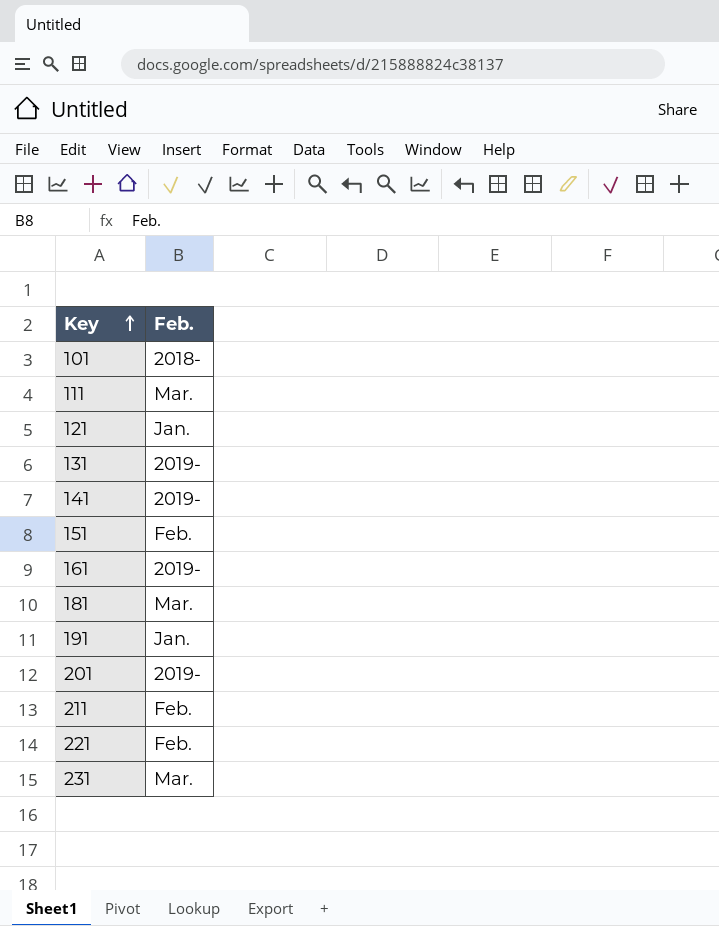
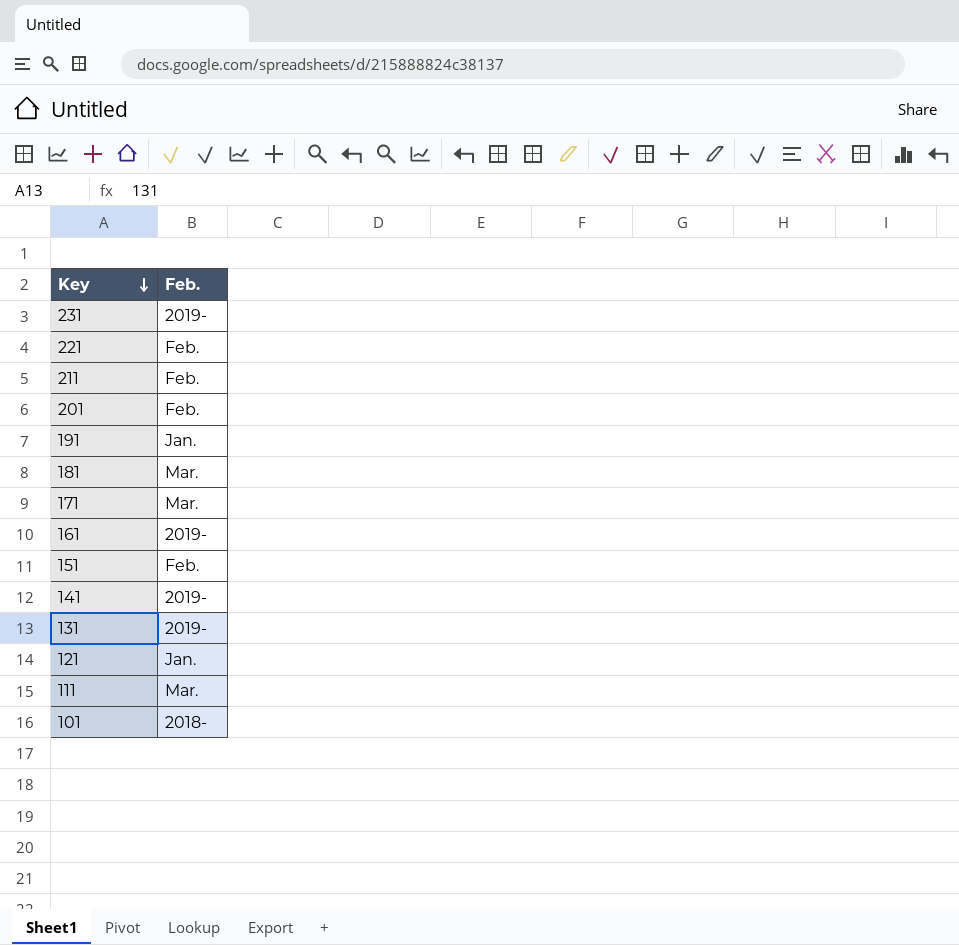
row order: Key ascending -> Key descending
231 | Feb.: Mar. -> 2019-
201 | Feb.: 2019- -> Feb.
row 171: none -> Mar.

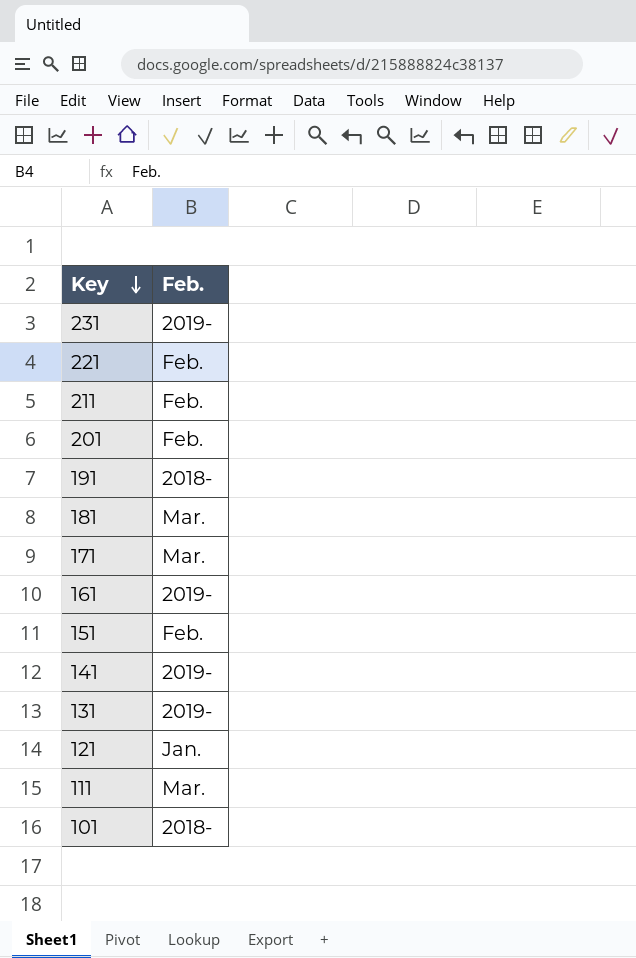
191 | Feb.: Jan. -> 2018-

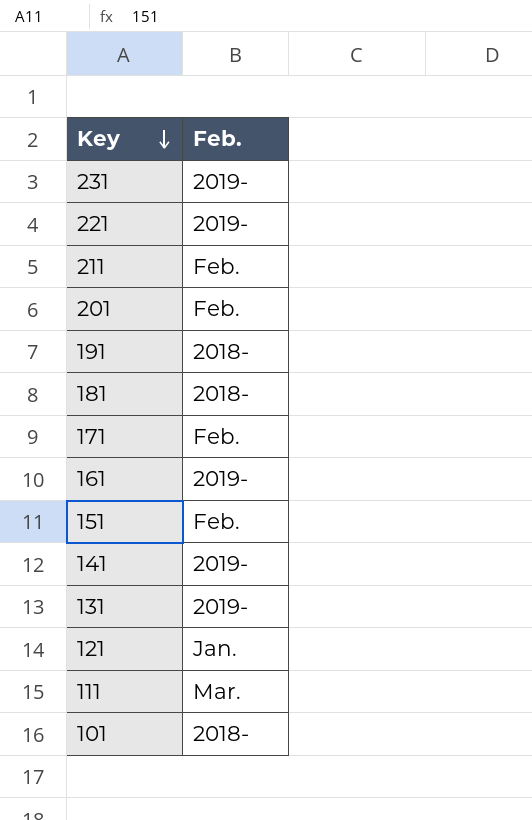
221 | Feb.: Feb. -> 2019-
181 | Feb.: Mar. -> 2018-
171 | Feb.: Mar. -> Feb.

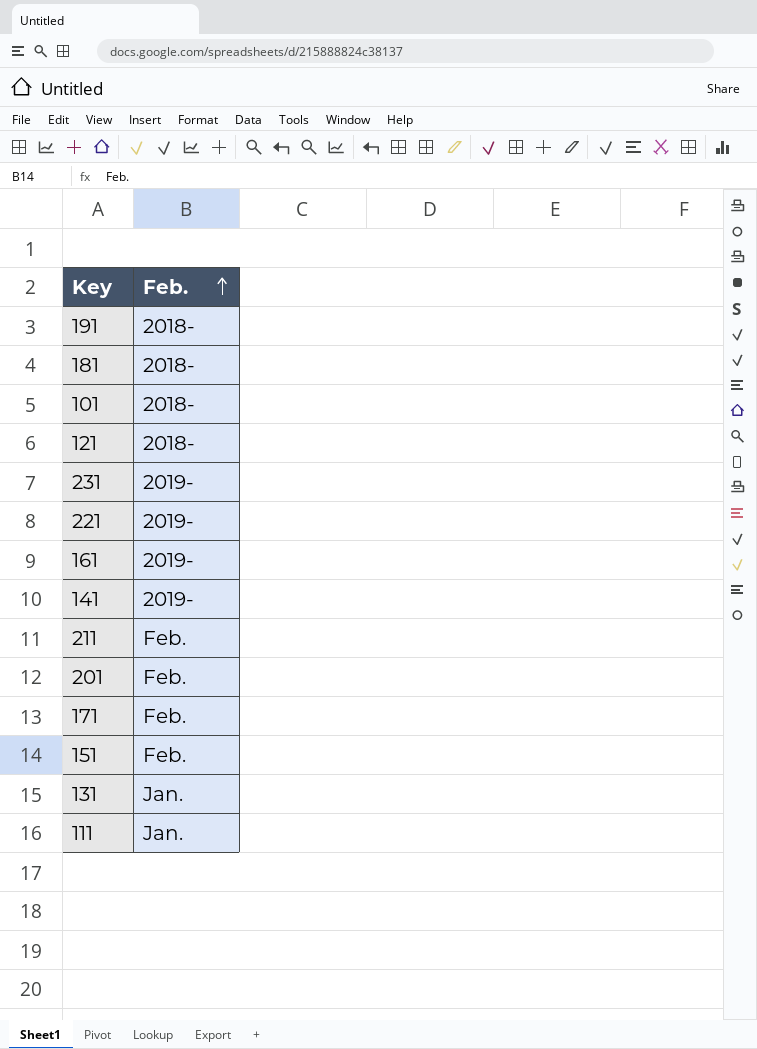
row order: Key descending -> Feb. ascending
121 | Feb.: Jan. -> 2018-
131 | Feb.: 2019- -> Jan.
111 | Feb.: Mar. -> Jan.

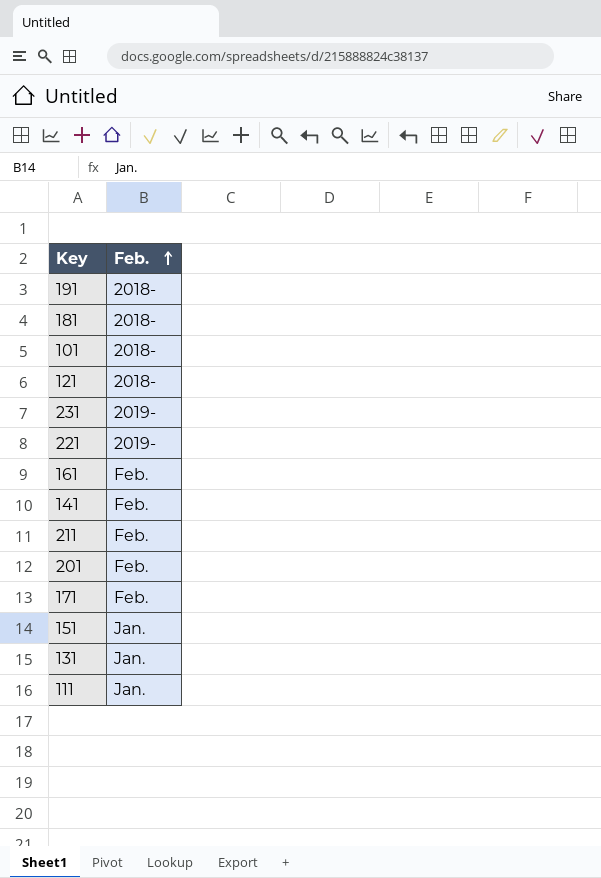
161 | Feb.: 2019- -> Feb.
141 | Feb.: 2019- -> Feb.
151 | Feb.: Feb. -> Jan.

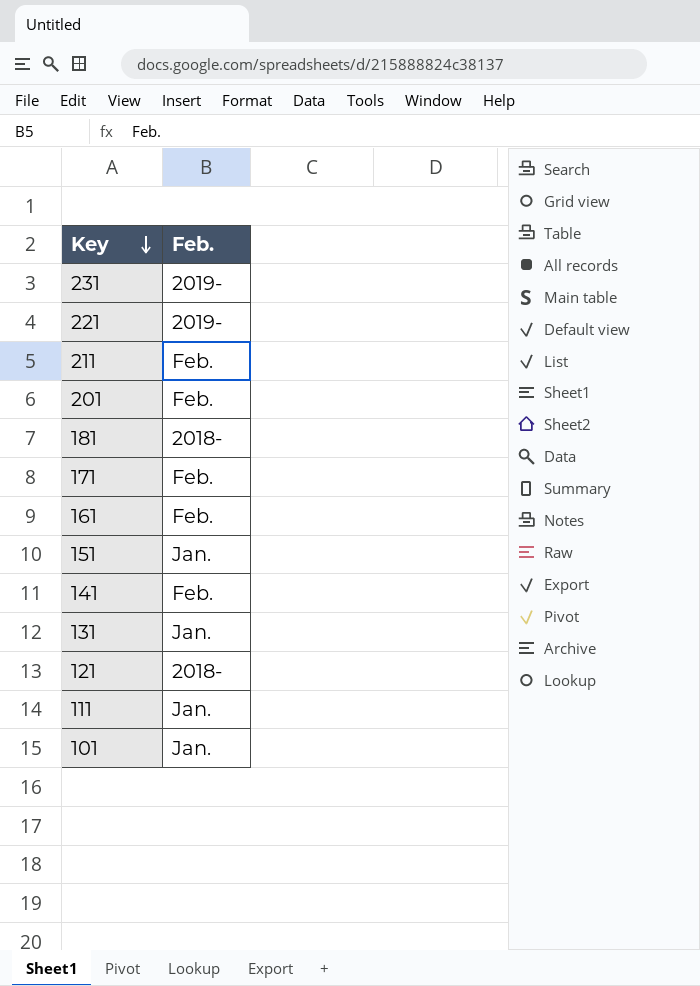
row order: Feb. ascending -> Key descending
row 191: 2018- -> none
101 | Feb.: 2018- -> Jan.

